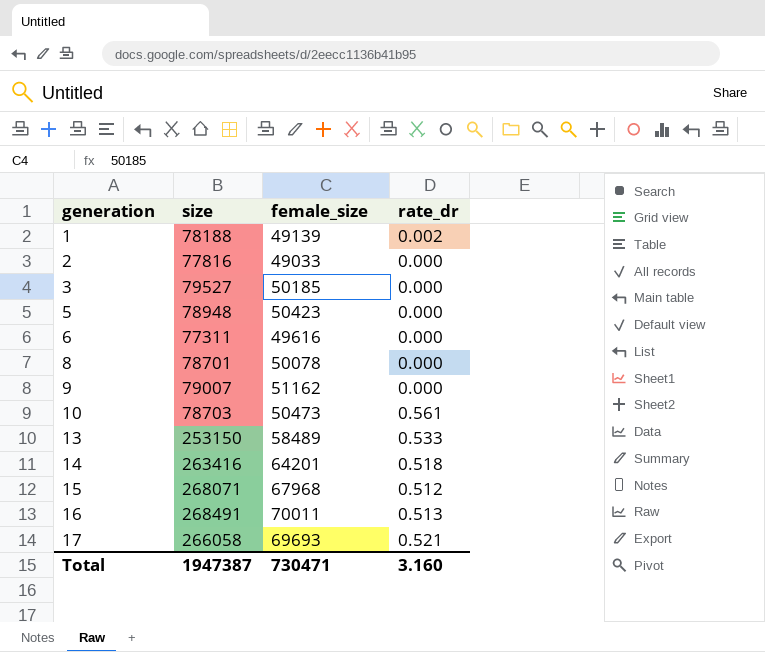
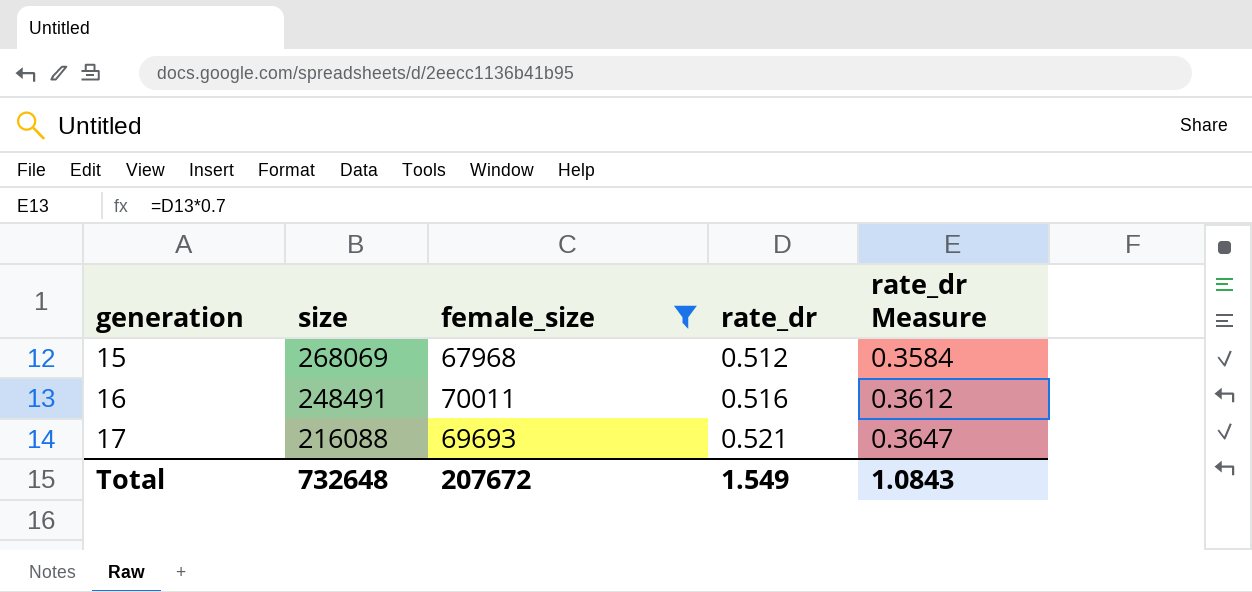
filter: none -> female_size >= 67968
column rate_dr Measure | formula: none -> [rate_dr] * 0.7
15 | size: 268071 -> 268069
16 | size: 268491 -> 248491
16 | rate_dr: 0.513 -> 0.516
17 | size: 266058 -> 216088
Total | size: 1947387 -> 732648
Total | female_size: 730471 -> 207672
Total | rate_dr: 3.160 -> 1.549

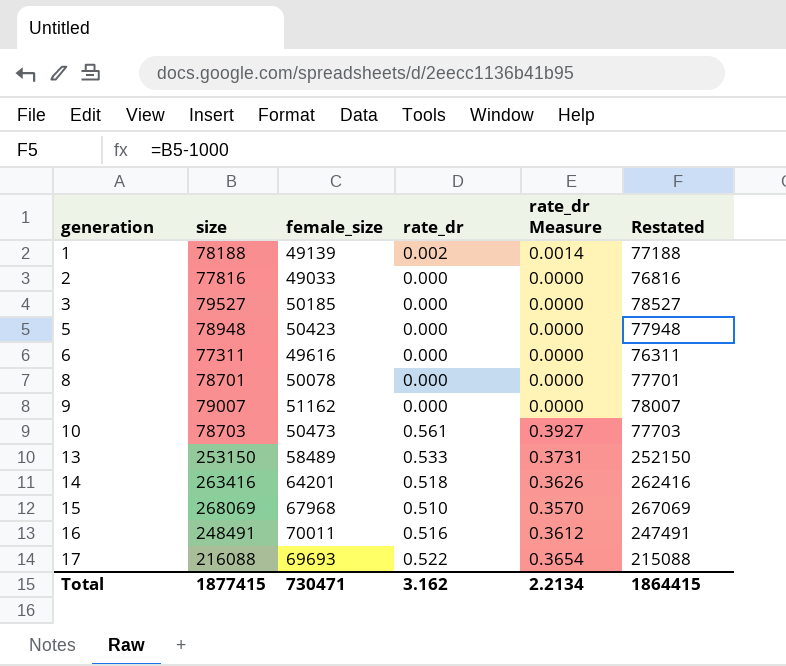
filter: female_size >= 67968 -> none
column Restated | formula: none -> [size] - 1000
15 | rate_dr: 0.512 -> 0.510
15 | rate_dr Measure: 0.3584 -> 0.3570
17 | rate_dr: 0.521 -> 0.522
17 | rate_dr Measure: 0.3647 -> 0.3654
Total | size: 732648 -> 1877415
Total | female_size: 207672 -> 730471
Total | rate_dr: 1.549 -> 3.162
Total | rate_dr Measure: 1.0843 -> 2.2134

